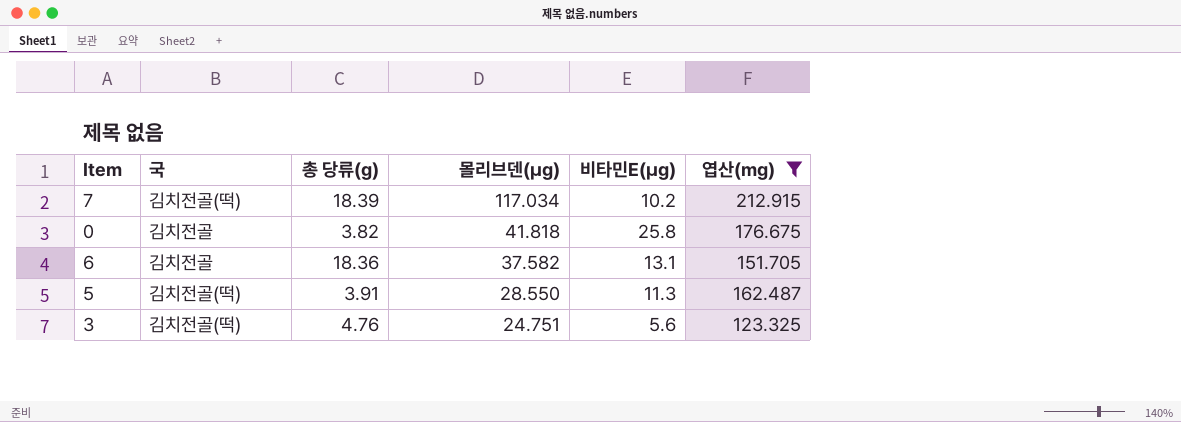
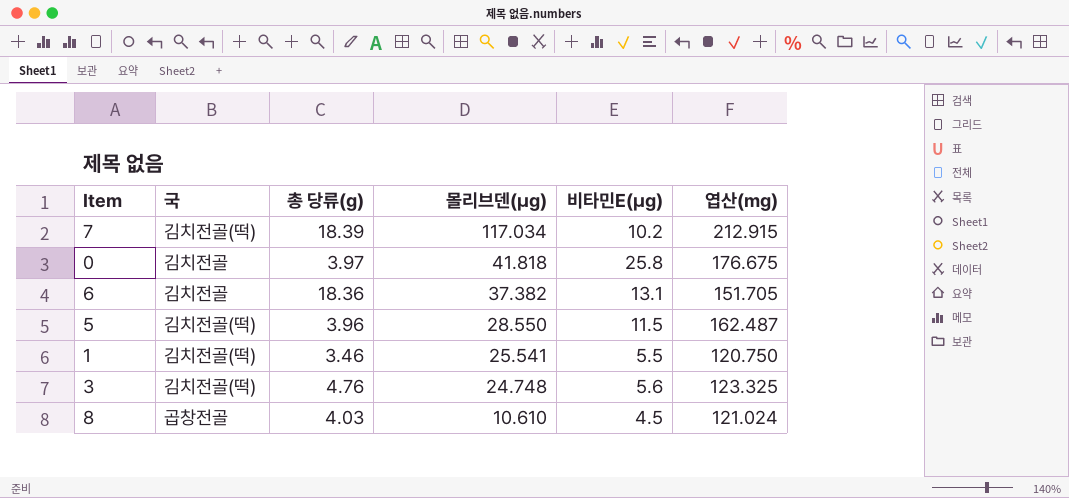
filter: 엽산(mg) >= 123.325 -> none
0 | 총 당류(g): 3.82 -> 3.97
6 | 몰리브덴(μg): 37.582 -> 37.382
5 | 총 당류(g): 3.91 -> 3.96
5 | 비타민E(μg): 11.3 -> 11.5
3 | 몰리브덴(μg): 24.751 -> 24.748

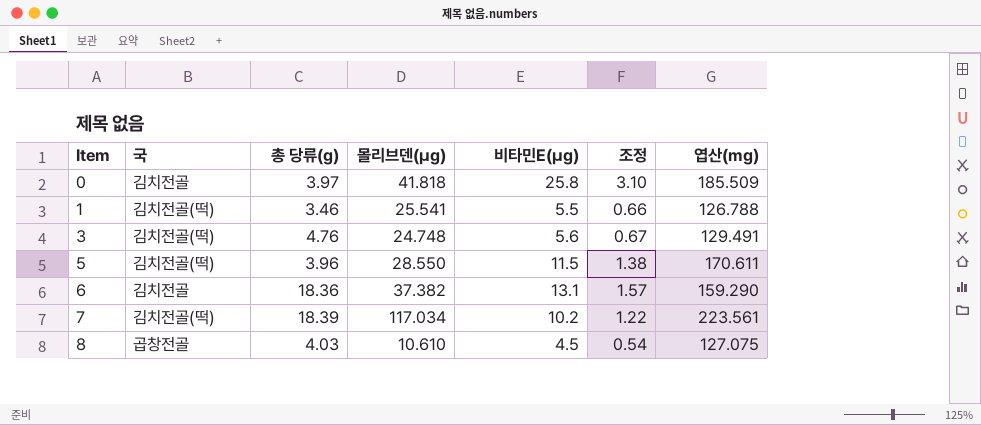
row order: 몰리브덴(μg) descending -> Item ascending
column 조정 | formula: none -> [비타민E(μg)] * 0.12
0 | 엽산(mg): 176.675 -> 185.509
1 | 엽산(mg): 120.750 -> 126.788
3 | 엽산(mg): 123.325 -> 129.491
5 | 엽산(mg): 162.487 -> 170.611
6 | 엽산(mg): 151.705 -> 159.290
7 | 엽산(mg): 212.915 -> 223.561
8 | 엽산(mg): 121.024 -> 127.075

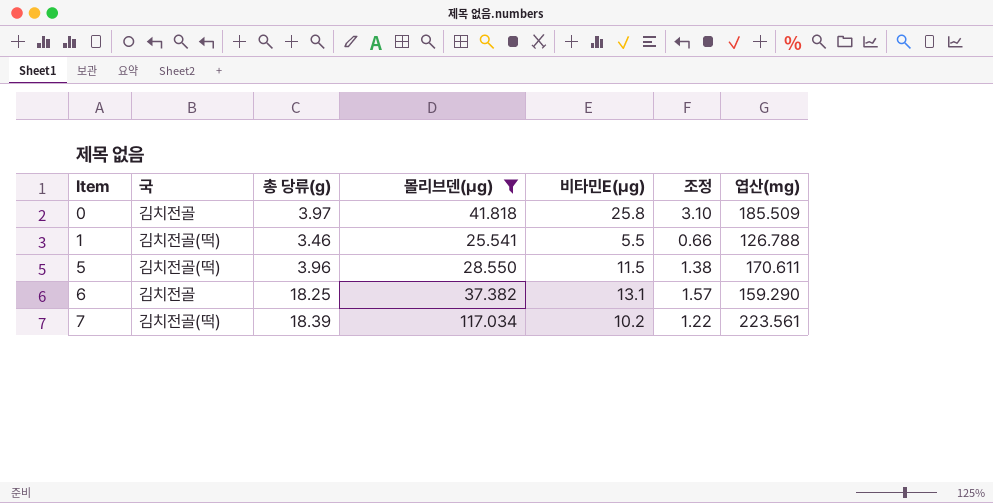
filter: none -> 몰리브덴(μg) >= 25.541
6 | 총 당류(g): 18.36 -> 18.25

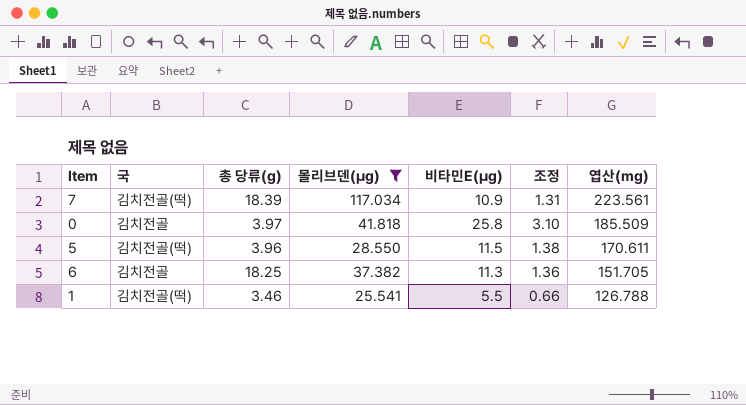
row order: Item ascending -> 엽산(mg) descending
7 | 비타민E(μg): 10.2 -> 10.9
7 | 조정: 1.22 -> 1.31
6 | 비타민E(μg): 13.1 -> 11.3
6 | 조정: 1.57 -> 1.36
6 | 엽산(mg): 159.290 -> 151.705

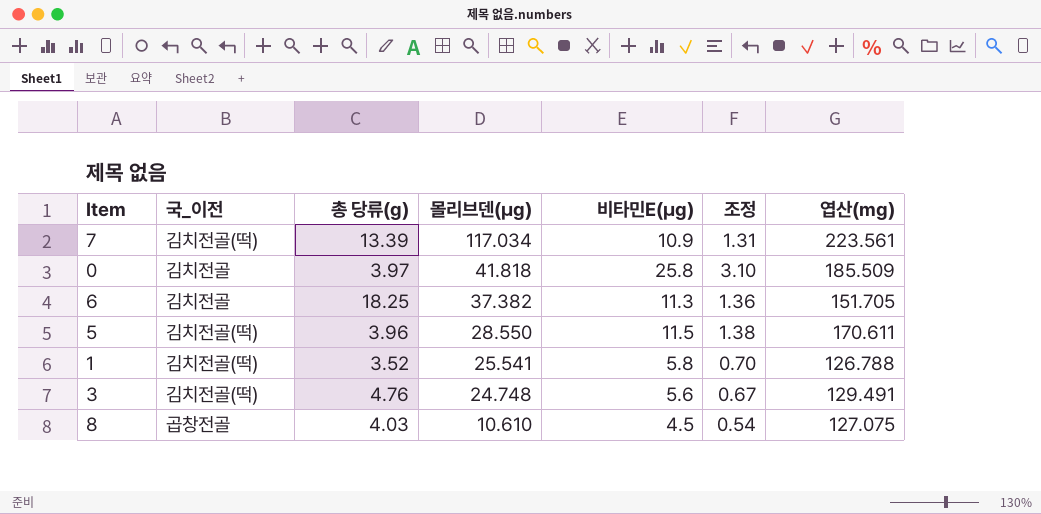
filter: 몰리브덴(μg) >= 25.541 -> none
row order: 엽산(mg) descending -> 몰리브덴(μg) descending
column name: 국 -> 국_이전
7 | 총 당류(g): 18.39 -> 13.39
1 | 총 당류(g): 3.46 -> 3.52
1 | 비타민E(μg): 5.5 -> 5.8
1 | 조정: 0.66 -> 0.70

